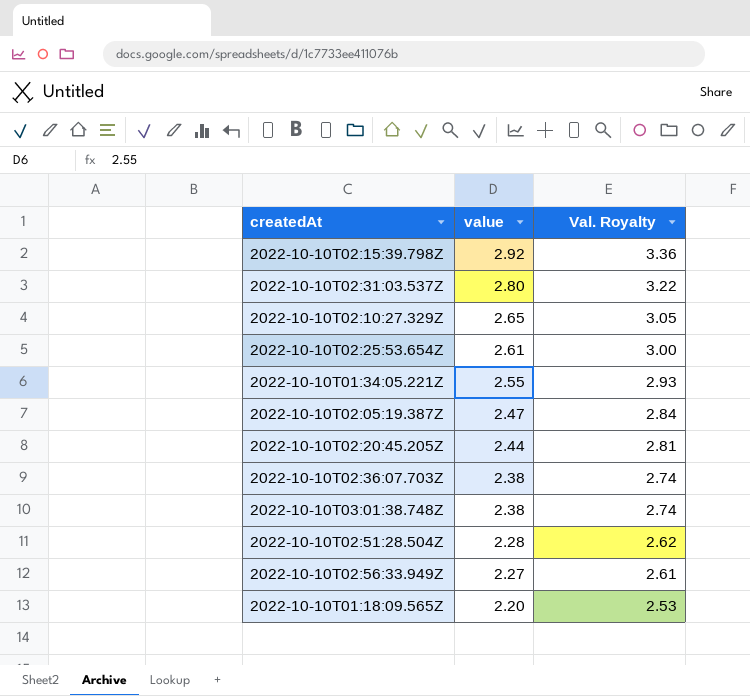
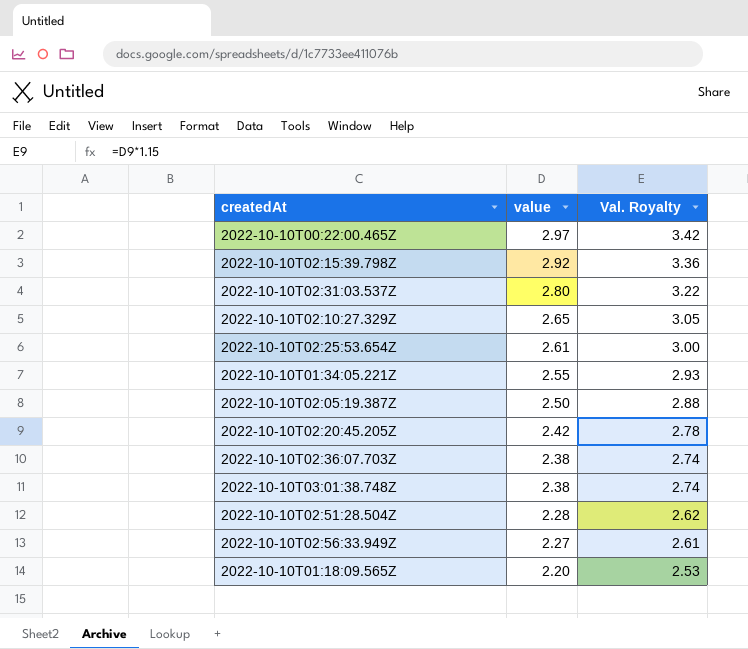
row 2022-10-10T00:22:00.465Z: none -> 2.97 | 3.42
2022-10-10T02:05:19.387Z | value: 2.47 -> 2.50
2022-10-10T02:05:19.387Z | Val. Royalty: 2.84 -> 2.88
2022-10-10T02:20:45.205Z | value: 2.44 -> 2.42
2022-10-10T02:20:45.205Z | Val. Royalty: 2.81 -> 2.78

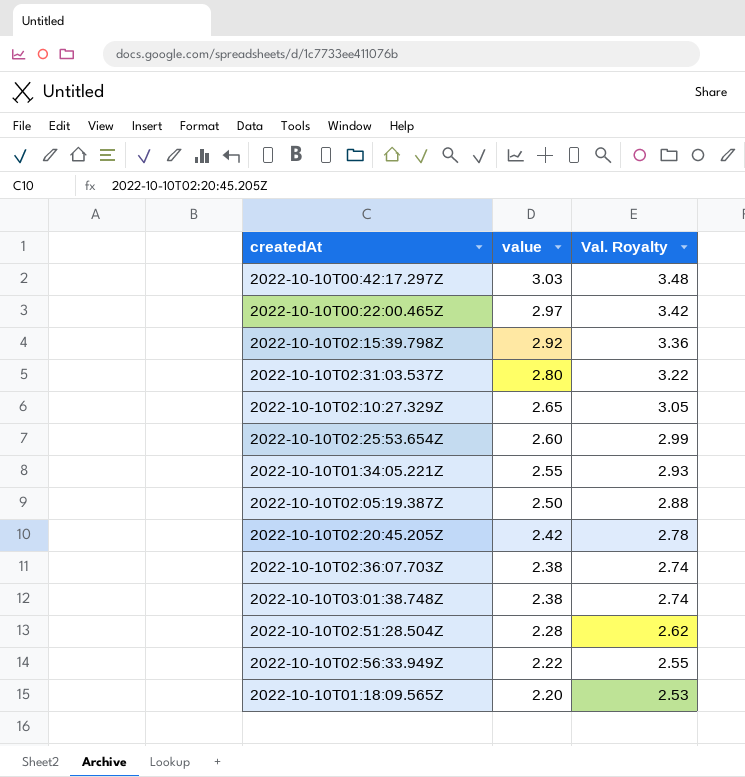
row 2022-10-10T00:42:17.297Z: none -> 3.03 | 3.48
2022-10-10T02:25:53.654Z | value: 2.61 -> 2.60
2022-10-10T02:25:53.654Z | Val. Royalty: 3.00 -> 2.99
2022-10-10T02:56:33.949Z | value: 2.27 -> 2.22
2022-10-10T02:56:33.949Z | Val. Royalty: 2.61 -> 2.55

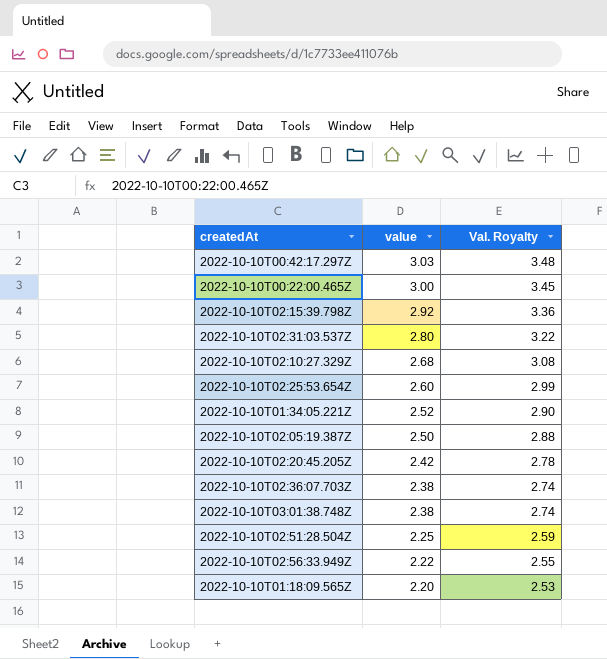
2022-10-10T00:22:00.465Z | value: 2.97 -> 3.00
2022-10-10T00:22:00.465Z | Val. Royalty: 3.42 -> 3.45
2022-10-10T02:10:27.329Z | value: 2.65 -> 2.68
2022-10-10T02:10:27.329Z | Val. Royalty: 3.05 -> 3.08
2022-10-10T01:34:05.221Z | value: 2.55 -> 2.52
2022-10-10T01:34:05.221Z | Val. Royalty: 2.93 -> 2.90
2022-10-10T02:51:28.504Z | value: 2.28 -> 2.25
2022-10-10T02:51:28.504Z | Val. Royalty: 2.62 -> 2.59

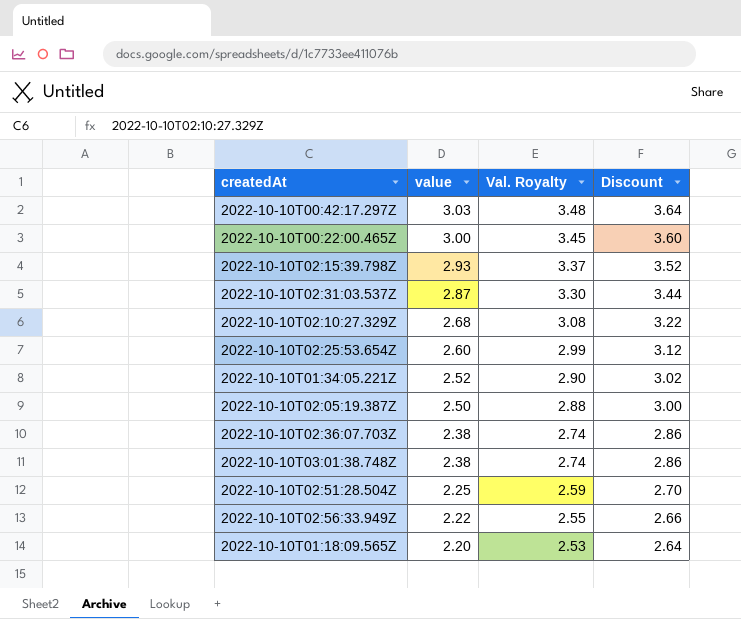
column Discount | formula: none -> [value] * 1.2
row 2022-10-10T02:20:45.205Z: 2.42 | 2.78 -> none
2022-10-10T02:15:39.798Z | value: 2.92 -> 2.93
2022-10-10T02:15:39.798Z | Val. Royalty: 3.36 -> 3.37
2022-10-10T02:31:03.537Z | value: 2.80 -> 2.87
2022-10-10T02:31:03.537Z | Val. Royalty: 3.22 -> 3.30

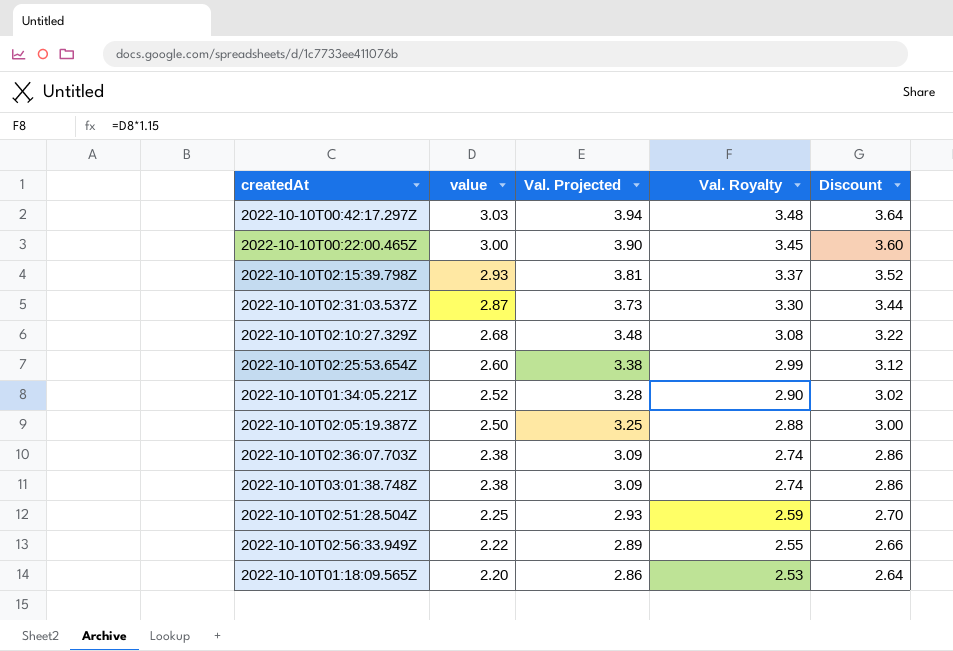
column Val. Projected | formula: none -> [value] * 1.3

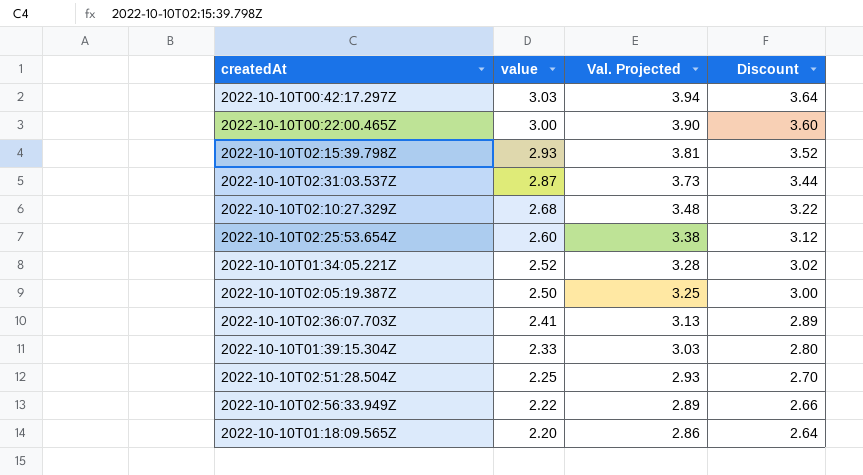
column Val. Royalty | formula: [value] * 1.15 -> none
row 2022-10-10T03:01:38.748Z: 2.38 | 3.09 | 2.74 | 2.86 -> none
2022-10-10T02:36:07.703Z | value: 2.38 -> 2.41
2022-10-10T02:36:07.703Z | Val. Projected: 3.09 -> 3.13
2022-10-10T02:36:07.703Z | Discount: 2.86 -> 2.89
row 2022-10-10T01:39:15.304Z: none -> 2.33 | 3.03 | 2.80

